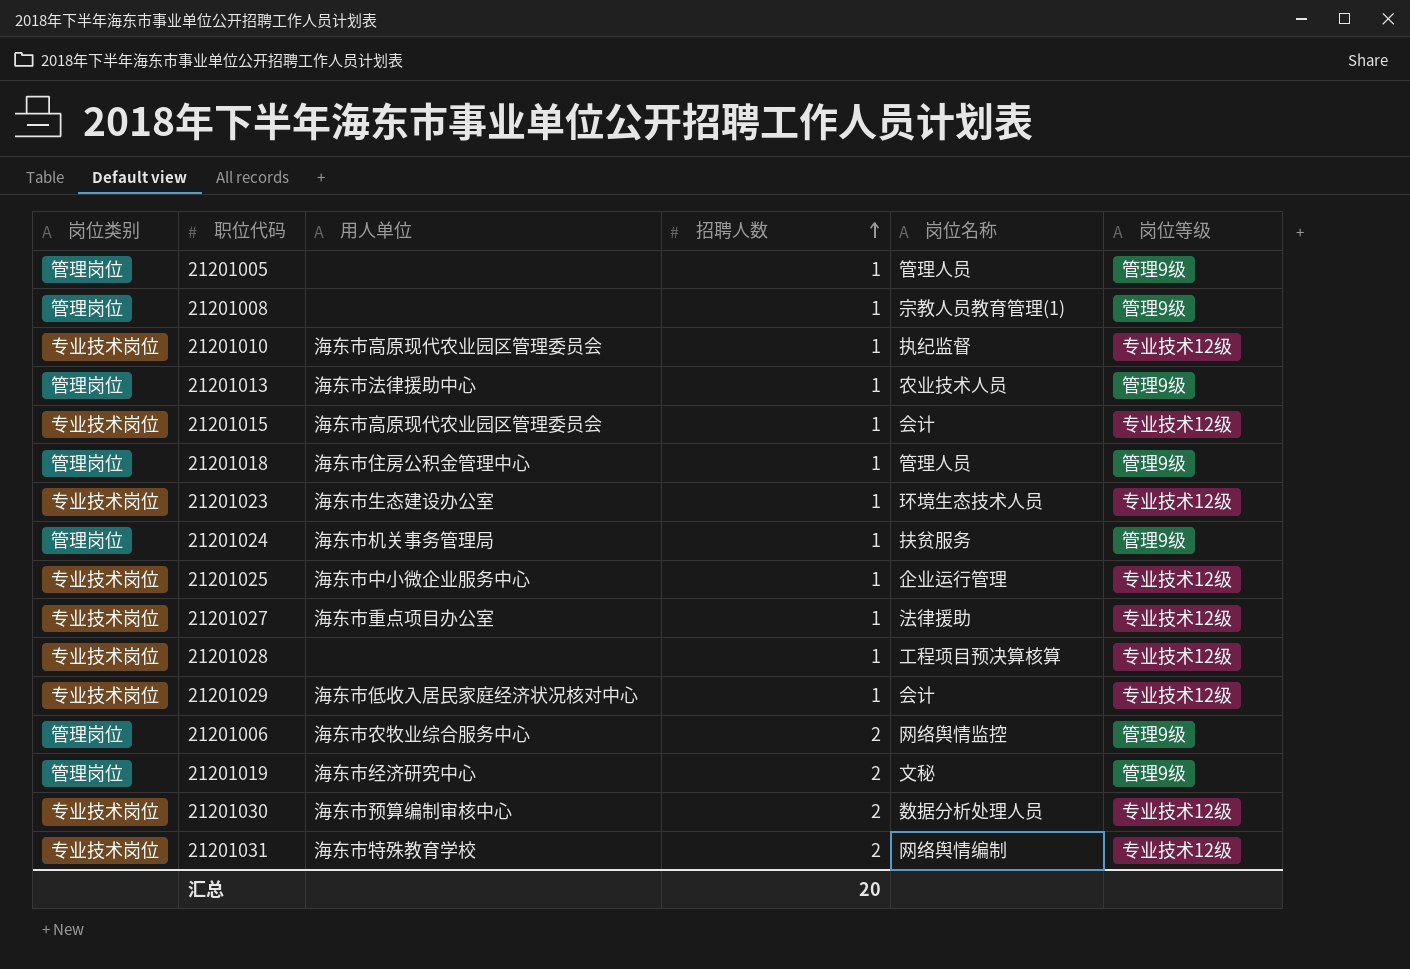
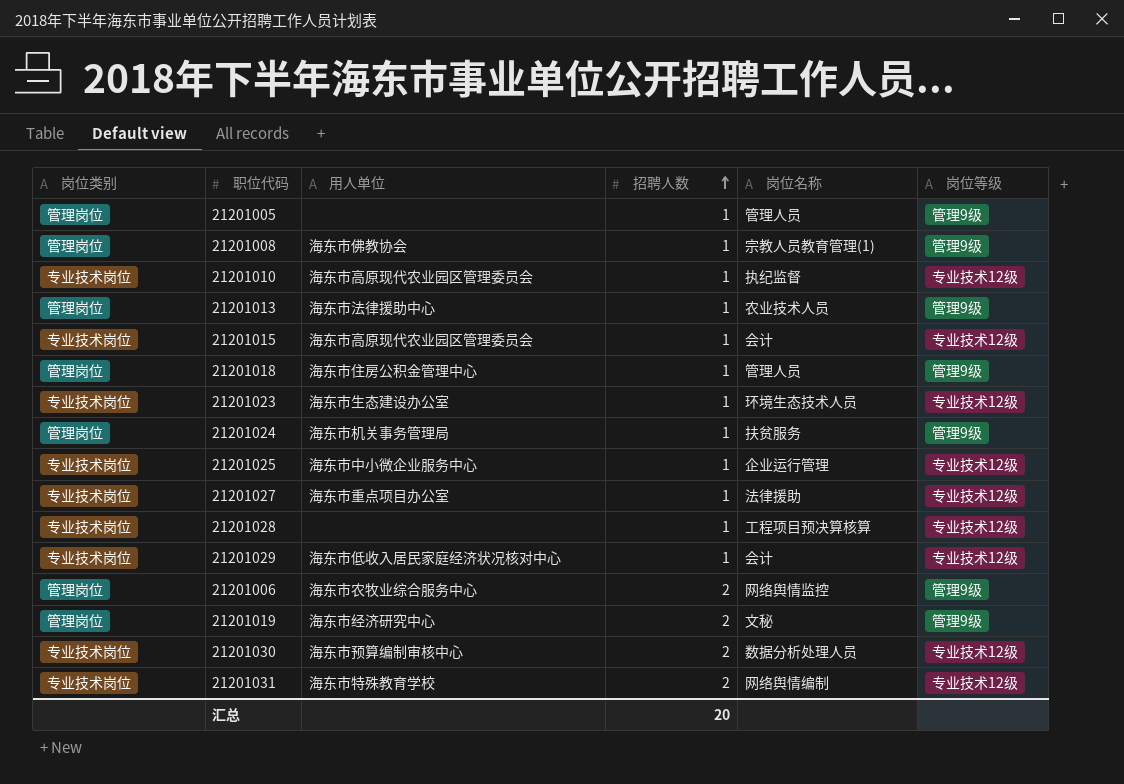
21201008 | 用人单位: none -> 海东市佛教协会

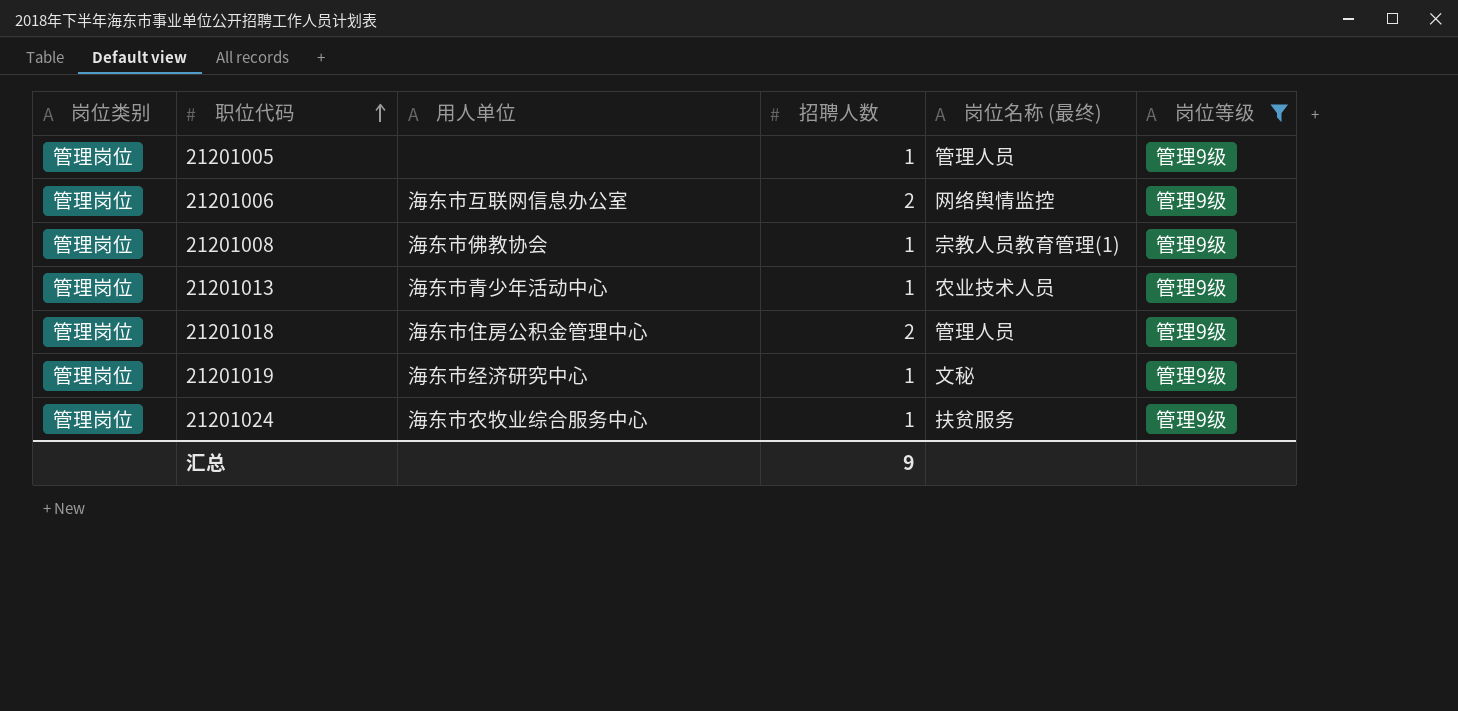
filter: none -> 岗位等级 = 管理9级
row order: 招聘人数 ascending -> 职位代码 ascending
column name: 岗位名称 -> 岗位名称 (最终)
21201006 | 用人单位: 海东市农牧业综合服务中心 -> 海东市互联网信息办公室
21201013 | 用人单位: 海东市法律援助中心 -> 海东市青少年活动中心
21201018 | 招聘人数: 1 -> 2
21201019 | 招聘人数: 2 -> 1
21201024 | 用人单位: 海东市机关事务管理局 -> 海东市农牧业综合服务中心
汇总 | 招聘人数: 20 -> 9

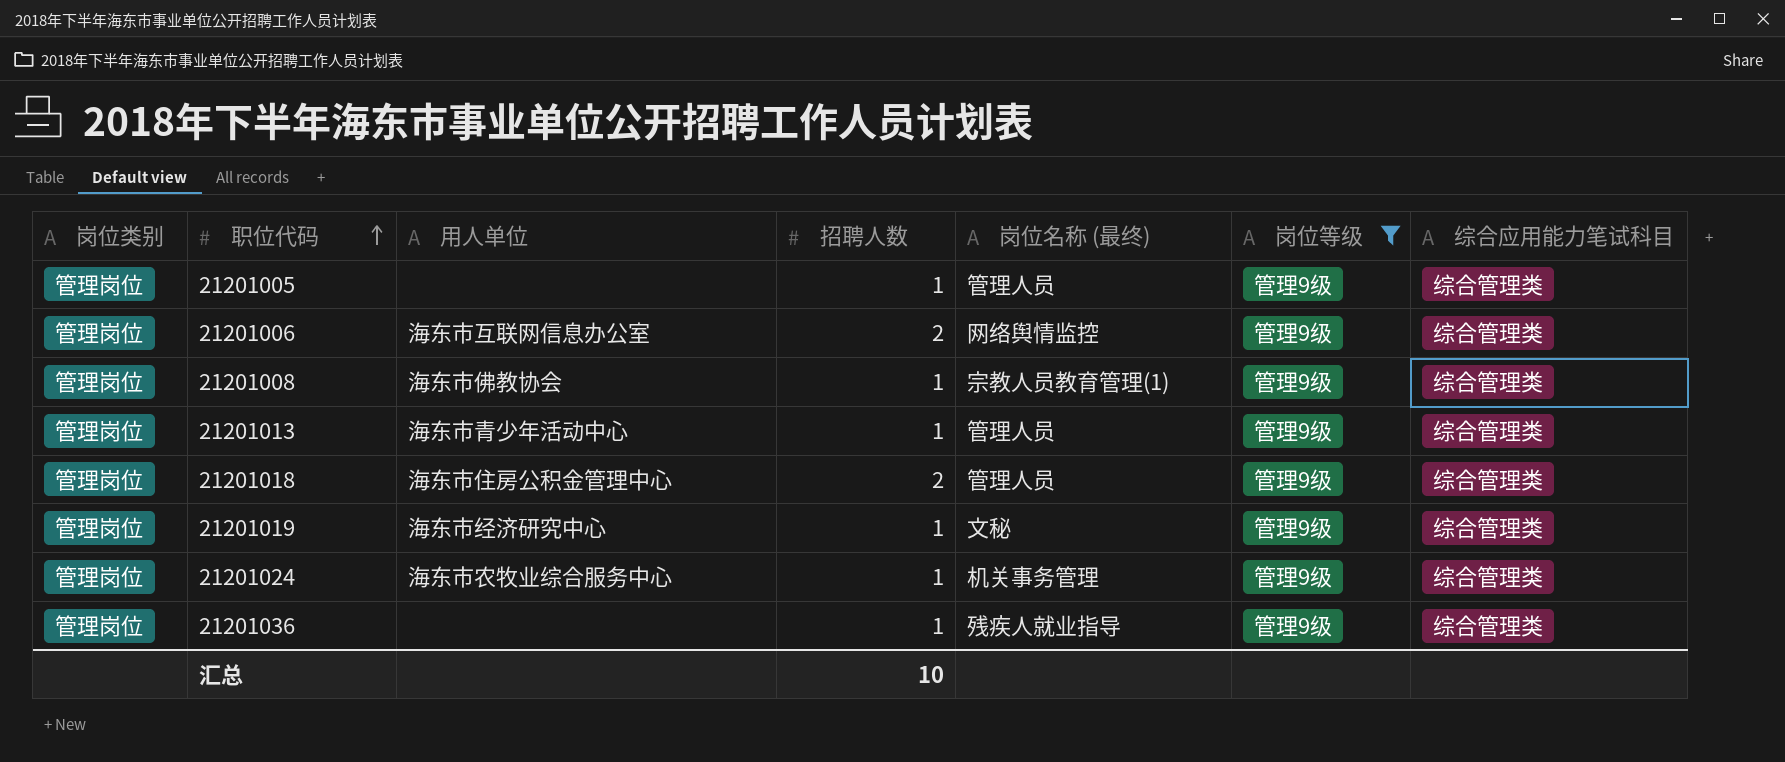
column 综合应用能力笔试科目 | position: none -> 7
21201013 | 岗位名称 (最终): 农业技术人员 -> 管理人员
21201024 | 岗位名称 (最终): 扶贫服务 -> 机关事务管理
row 21201036: none -> 管理岗位 | none | 1 | 残疾人就业指导 | 管理9级 | 综合管理类
汇总 | 招聘人数: 9 -> 10

